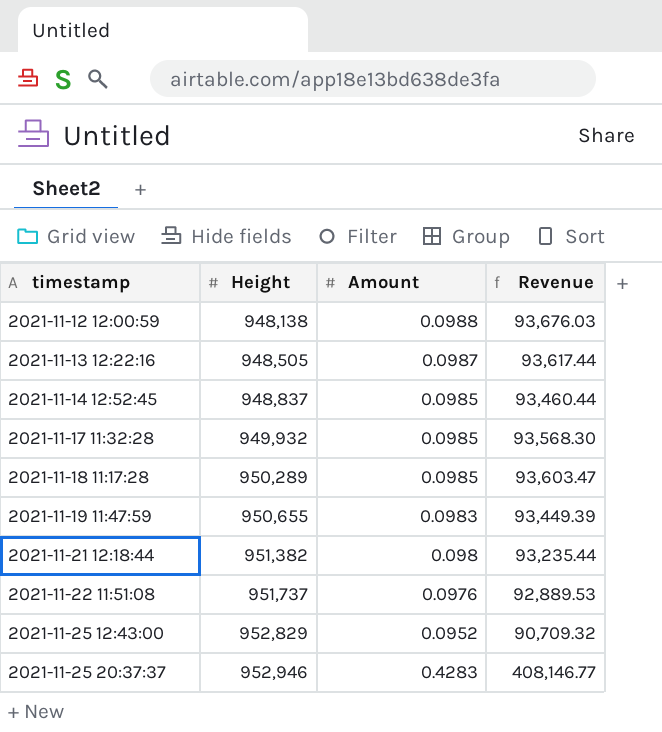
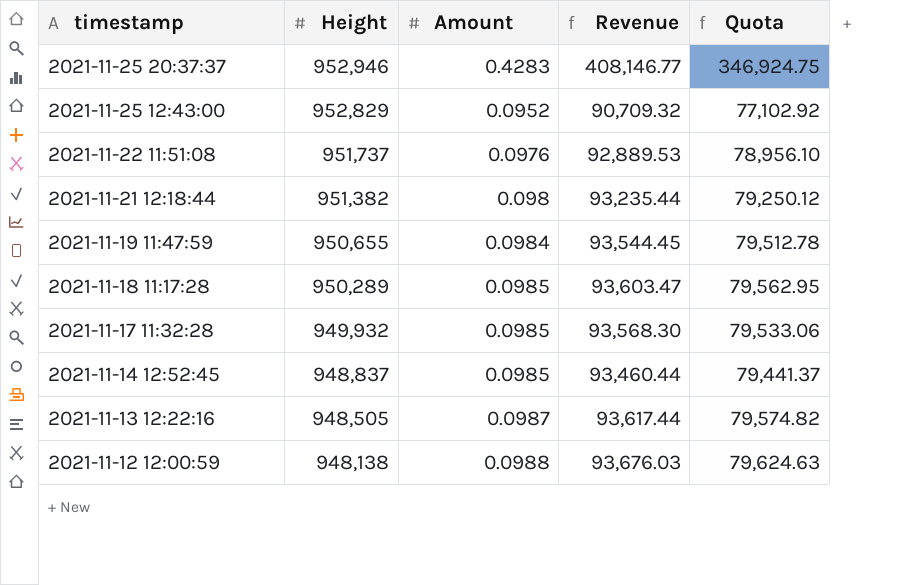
row order: timestamp ascending -> timestamp descending
column Quota | formula: none -> [Revenue] * 0.85
2021-11-19 11:47:59 | Amount: 0.0983 -> 0.0984
2021-11-19 11:47:59 | Revenue: 93,449.39 -> 93,544.45

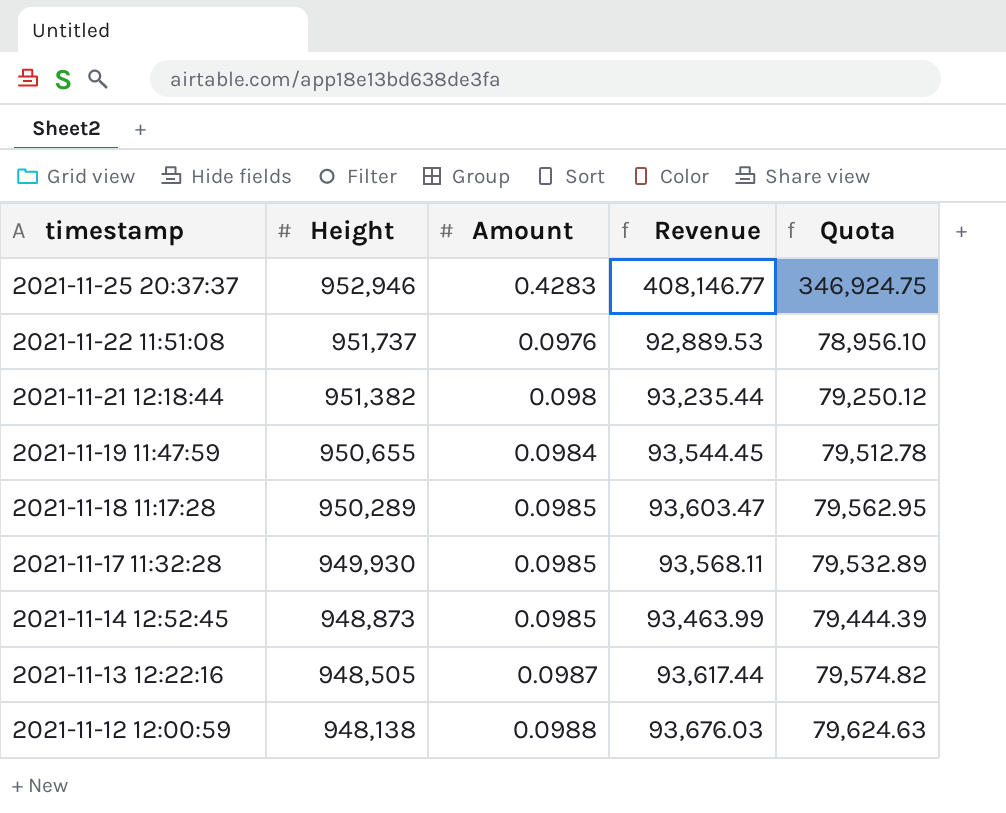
row 2021-11-25 12:43:00: 952,829 | 0.0952 | 90,709.32 | 77,102.92 -> none
2021-11-17 11:32:28 | Height: 949,932 -> 949,930
2021-11-17 11:32:28 | Revenue: 93,568.30 -> 93,568.11
2021-11-17 11:32:28 | Quota: 79,533.06 -> 79,532.89
2021-11-14 12:52:45 | Height: 948,837 -> 948,873
2021-11-14 12:52:45 | Revenue: 93,460.44 -> 93,463.99
2021-11-14 12:52:45 | Quota: 79,441.37 -> 79,444.39

